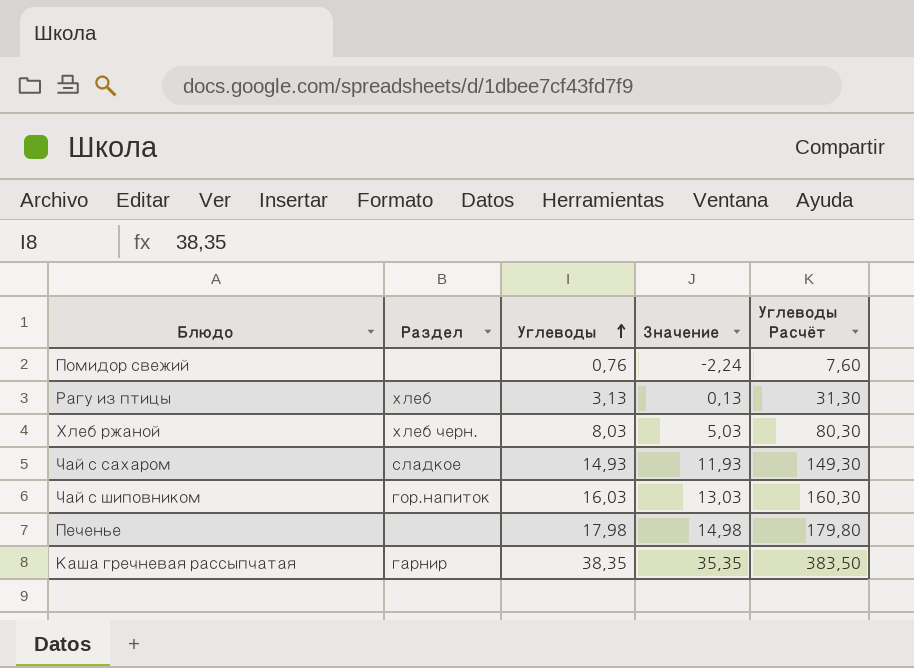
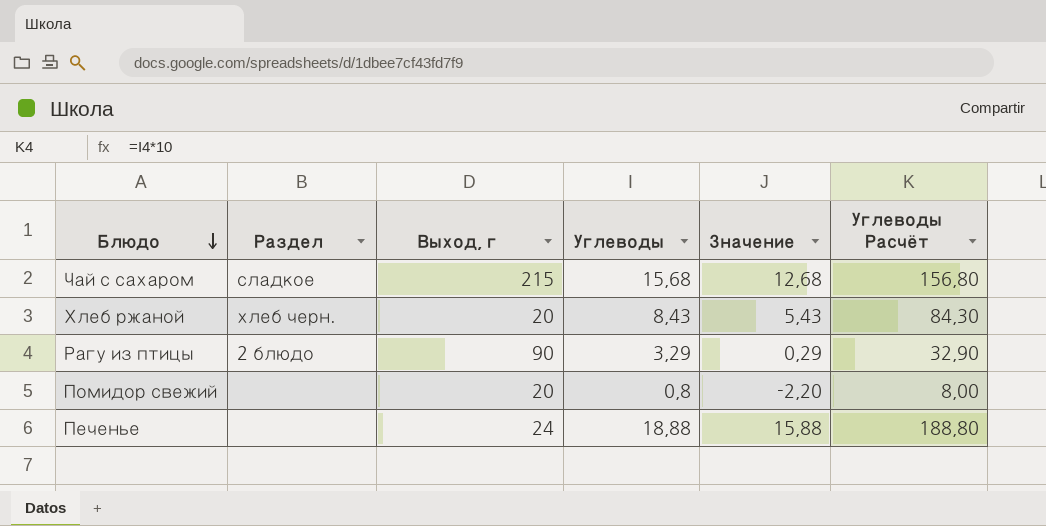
row order: Углеводы ascending -> Блюдо descending
column Выход, г | position: none -> 3
row Чай с шиповником: гор.напиток | 16,03 | 13,03 | 160,30 -> none
row Каша гречневая рассыпчатая: гарнир | 38,35 | 35,35 | 383,50 -> none
Чай с сахаром | Углеводы: 14,93 -> 15,68
Чай с сахаром | Значение: 11,93 -> 12,68
Чай с сахаром | Углеводы Расчёт: 149,30 -> 156,80
Хлеб ржаной | Углеводы: 8,03 -> 8,43
Хлеб ржаной | Значение: 5,03 -> 5,43
Хлеб ржаной | Углеводы Расчёт: 80,30 -> 84,30
Рагу из птицы | Раздел: хлеб -> 2 блюдо
Рагу из птицы | Углеводы: 3,13 -> 3,29
Рагу из птицы | Значение: 0,13 -> 0,29
Рагу из птицы | Углеводы Расчёт: 31,30 -> 32,90
Помидор свежий | Углеводы: 0,76 -> 0,8
Помидор свежий | Значение: -2,24 -> -2,20
Помидор свежий | Углеводы Расчёт: 7,60 -> 8,00
Печенье | Углеводы: 17,98 -> 18,88
Печенье | Значение: 14,98 -> 15,88
Печенье | Углеводы Расчёт: 179,80 -> 188,80

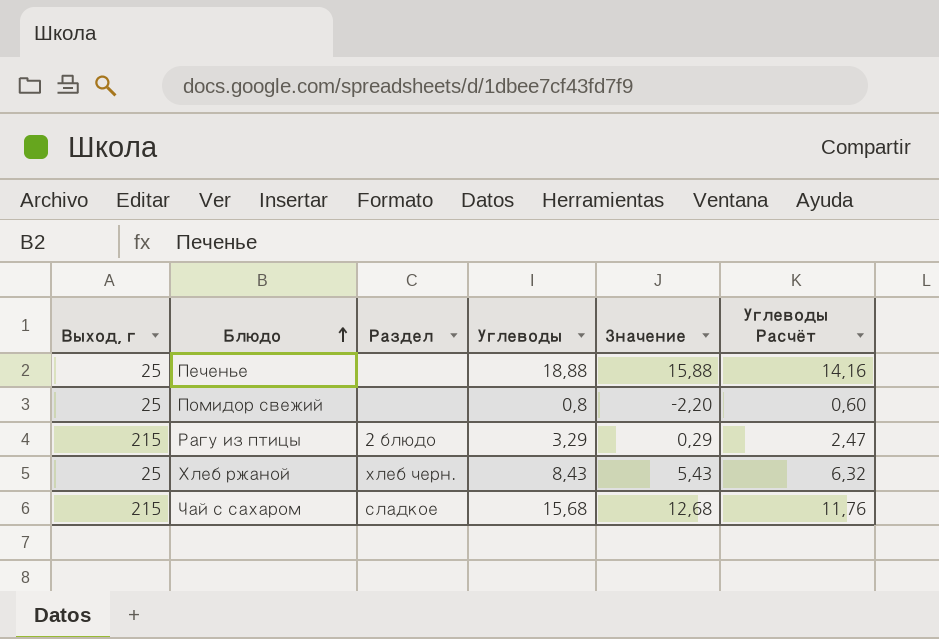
row order: Блюдо descending -> Блюдо ascending
column Выход, г | position: 3 -> 1
column Углеводы Расчёт | formula: [Углеводы] * 10 -> [Углеводы] * 0,75
Печенье | Выход, г: 24 -> 25
Помидор свежий | Выход, г: 20 -> 25
Рагу из птицы | Выход, г: 90 -> 215
Хлеб ржаной | Выход, г: 20 -> 25

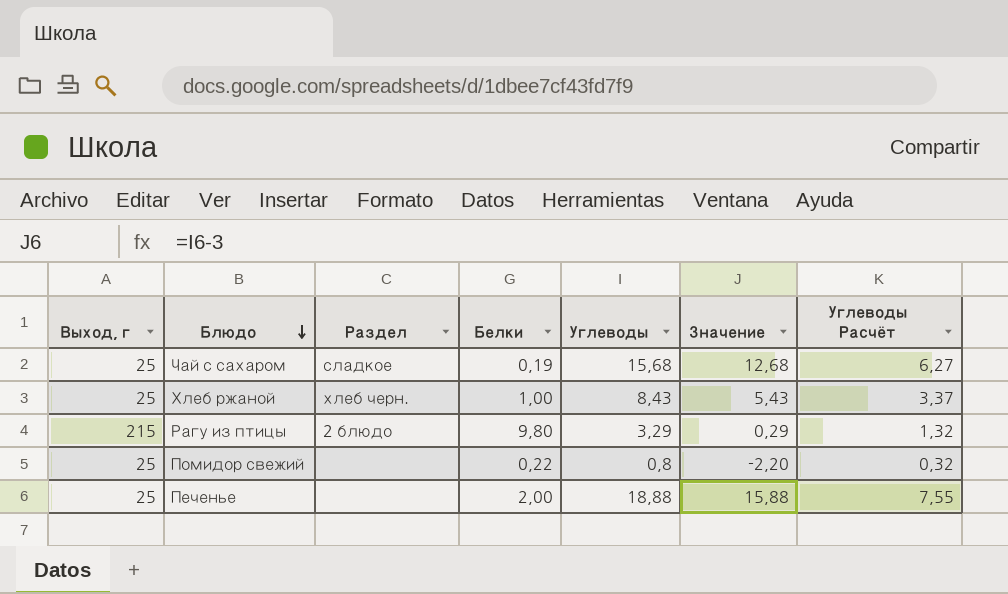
row order: Блюдо ascending -> Блюдо descending
column Белки | position: none -> 4
column Углеводы Расчёт | formula: [Углеводы] * 0,75 -> [Углеводы] * 0,4
Чай с сахаром | Выход, г: 215 -> 25

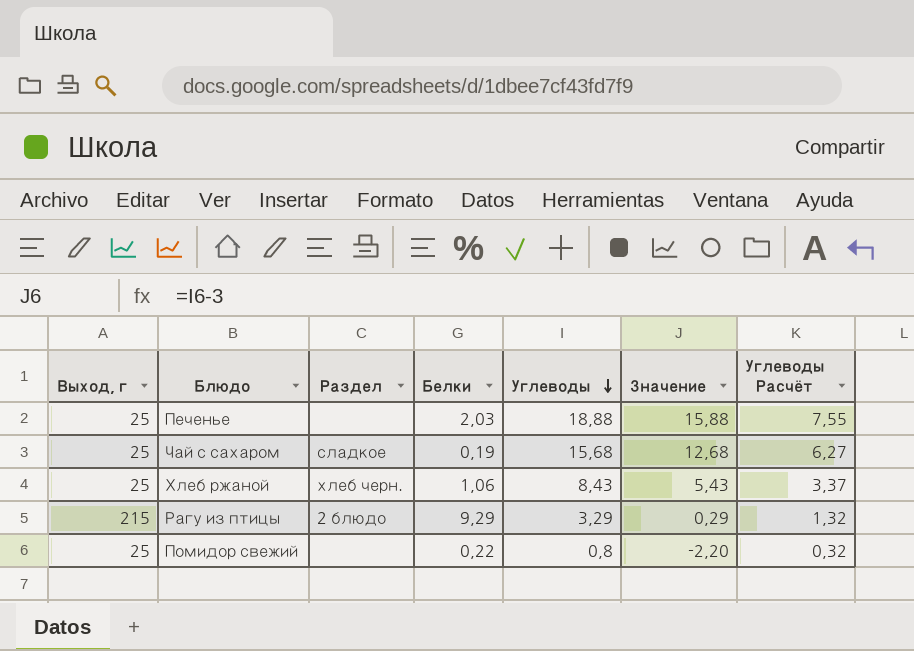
row order: Блюдо descending -> Углеводы descending
Печенье | Белки: 2,00 -> 2,03
Хлеб ржаной | Белки: 1,00 -> 1,06
Рагу из птицы | Белки: 9,80 -> 9,29

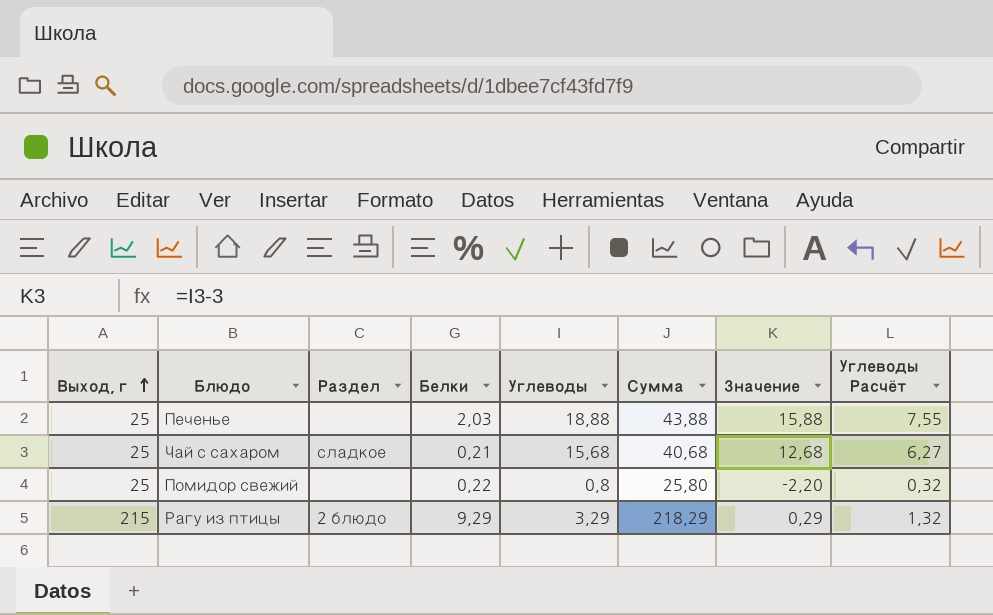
row order: Углеводы descending -> Выход, г ascending
column Сумма | formula: none -> [Выход, г] + [Углеводы]
row Хлеб ржаной: 25 | хлеб черн. | 1,06 | 8,43 | 5,43 | 3,37 -> none
Чай с сахаром | Белки: 0,19 -> 0,21

